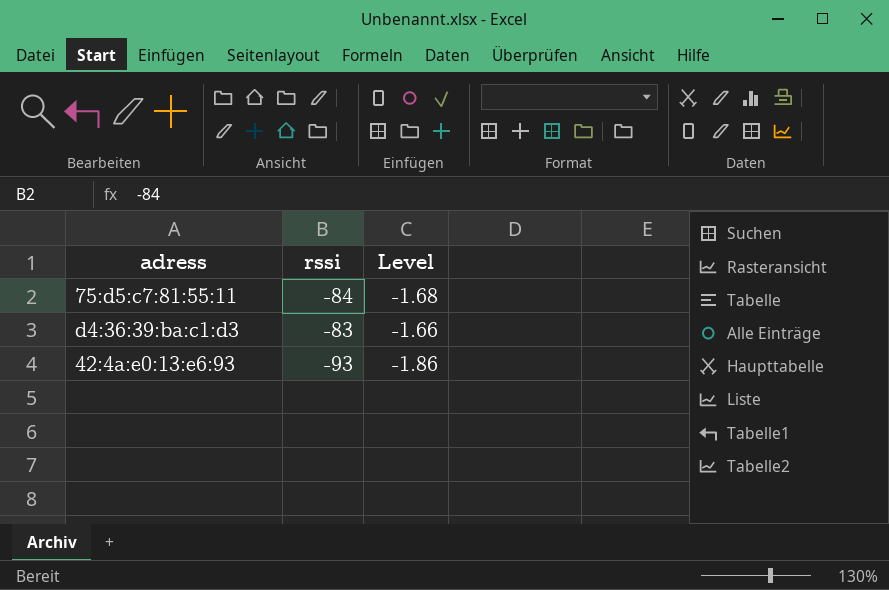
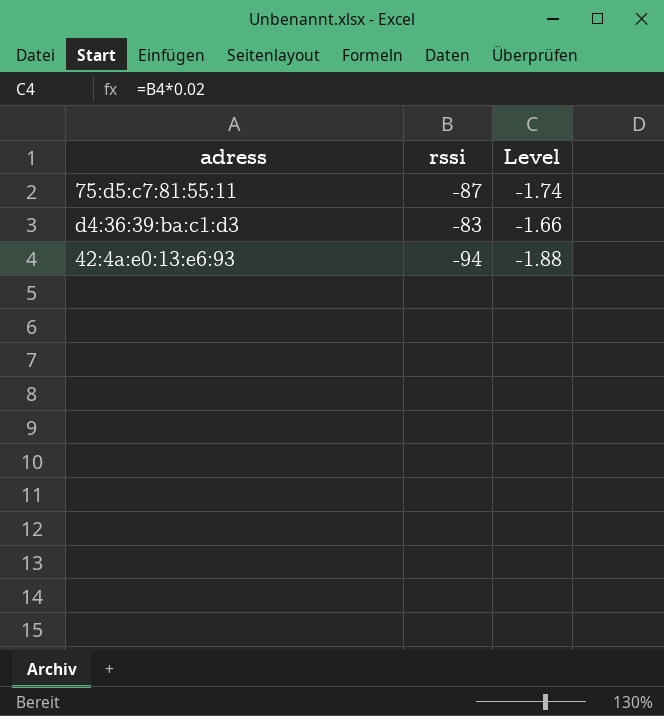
75:d5:c7:81:55:11 | rssi: -84 -> -87
75:d5:c7:81:55:11 | Level: -1.68 -> -1.74
42:4a:e0:13:e6:93 | rssi: -93 -> -94
42:4a:e0:13:e6:93 | Level: -1.86 -> -1.88

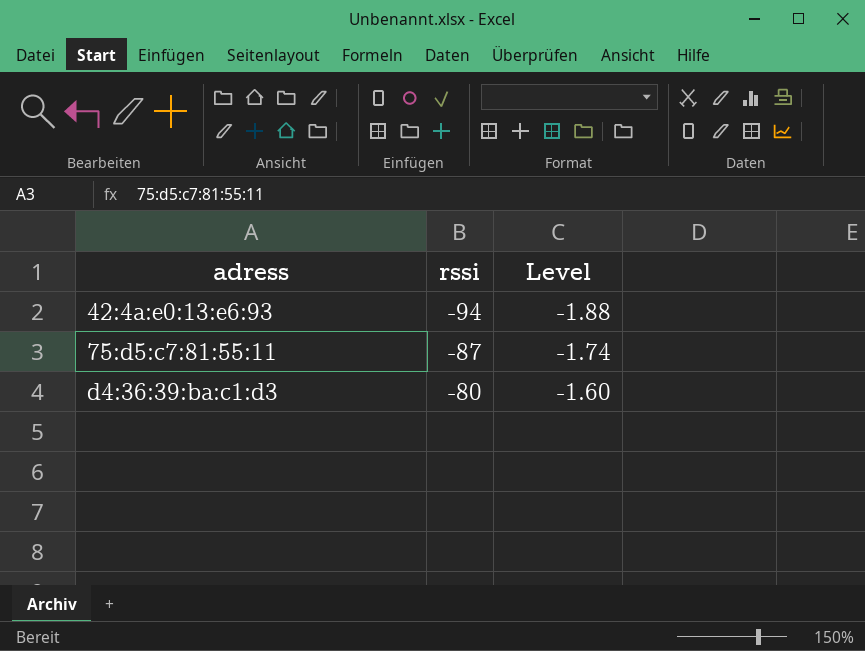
row order: none -> adress ascending
d4:36:39:ba:c1:d3 | rssi: -83 -> -80
d4:36:39:ba:c1:d3 | Level: -1.66 -> -1.60

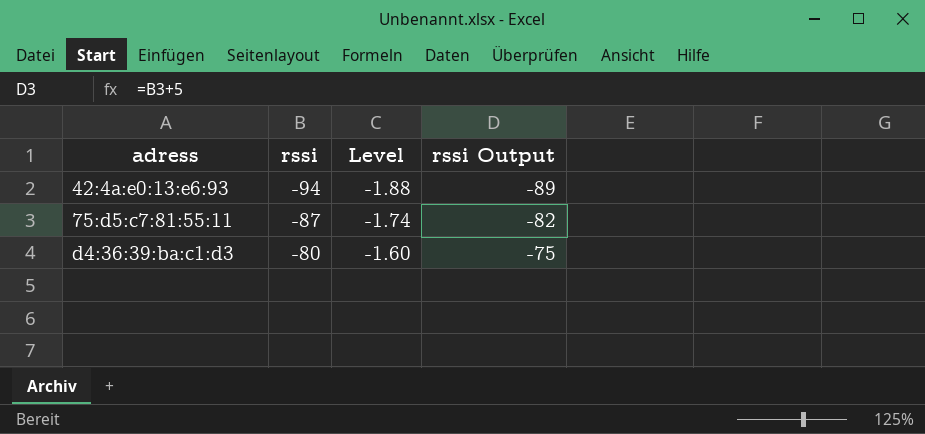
column rssi Output | formula: none -> [rssi] + 5

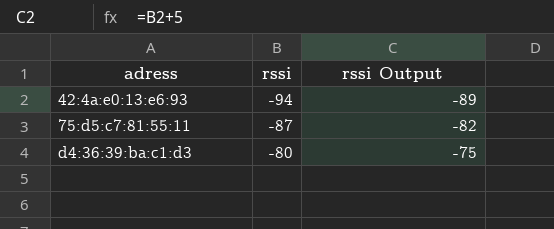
column Level | formula: [rssi] * 0.02 -> none

